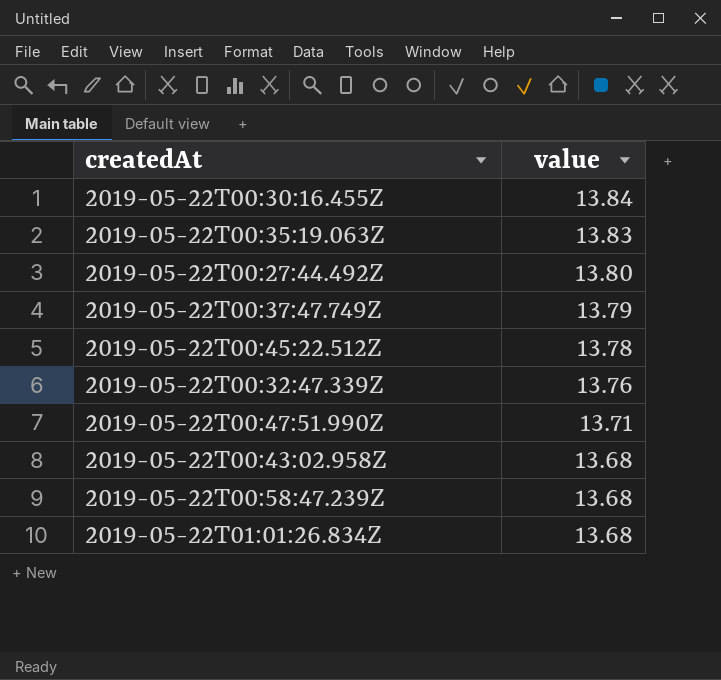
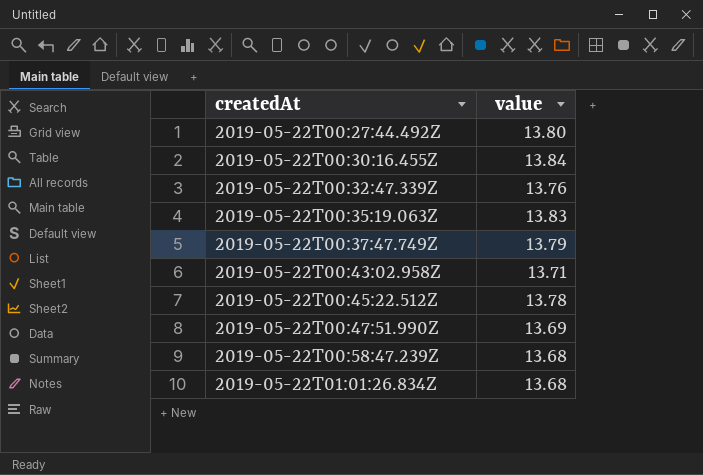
row order: value descending -> createdAt ascending
2019-05-22T00:43:02.958Z | value: 13.68 -> 13.71
2019-05-22T00:47:51.990Z | value: 13.71 -> 13.69

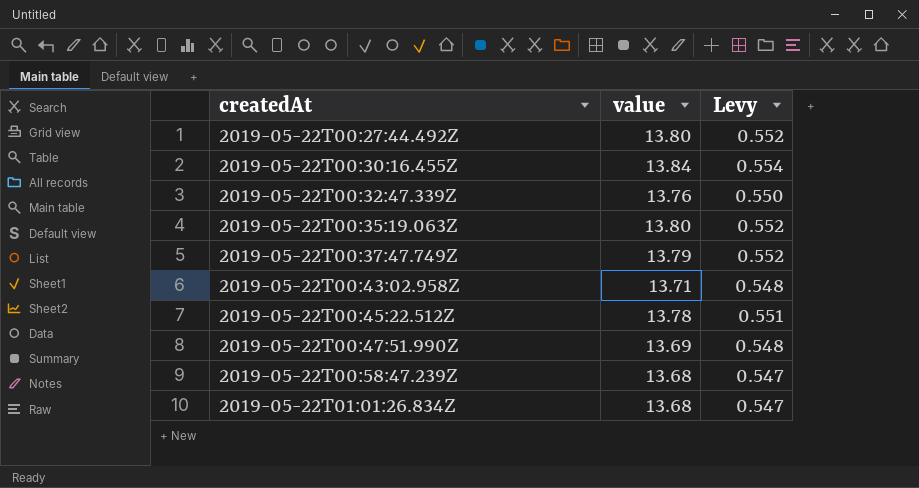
column Levy | formula: none -> [value] * 0.04
2019-05-22T00:35:19.063Z | value: 13.83 -> 13.80

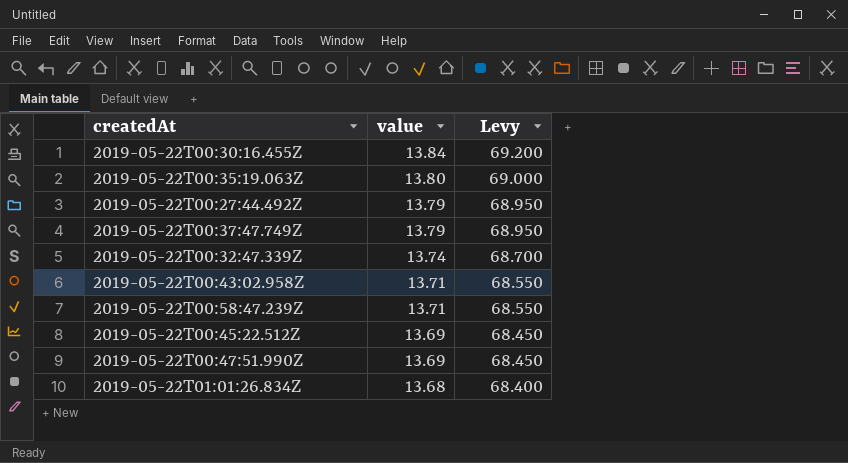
row order: createdAt ascending -> value descending
column Levy | formula: [value] * 0.04 -> [value] * 5
2019-05-22T00:27:44.492Z | value: 13.80 -> 13.79
2019-05-22T00:32:47.339Z | value: 13.76 -> 13.74
2019-05-22T00:58:47.239Z | value: 13.68 -> 13.71
2019-05-22T00:45:22.512Z | value: 13.78 -> 13.69

